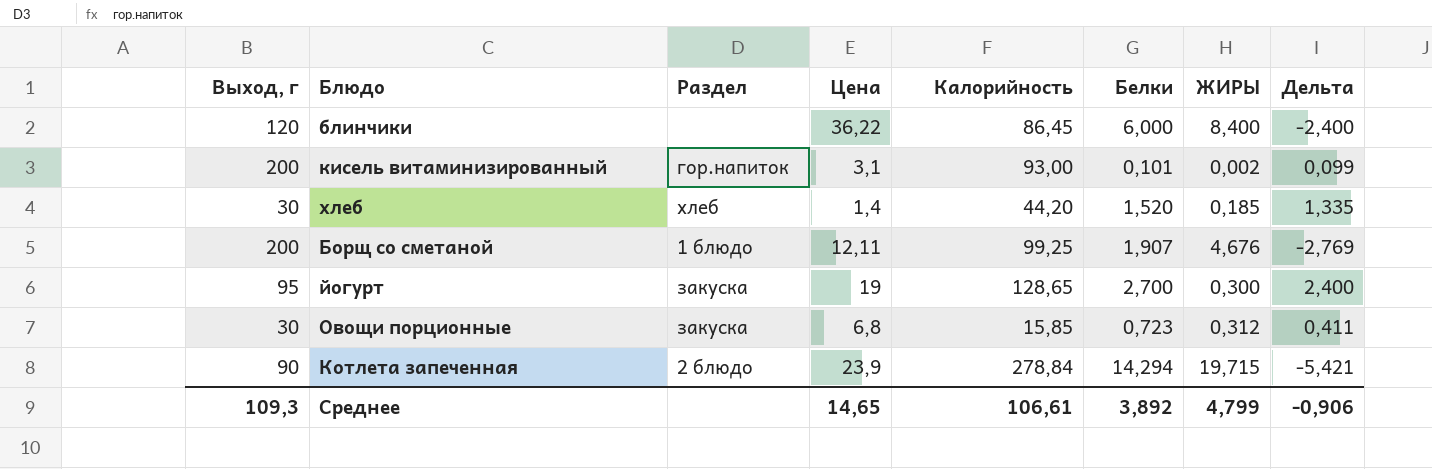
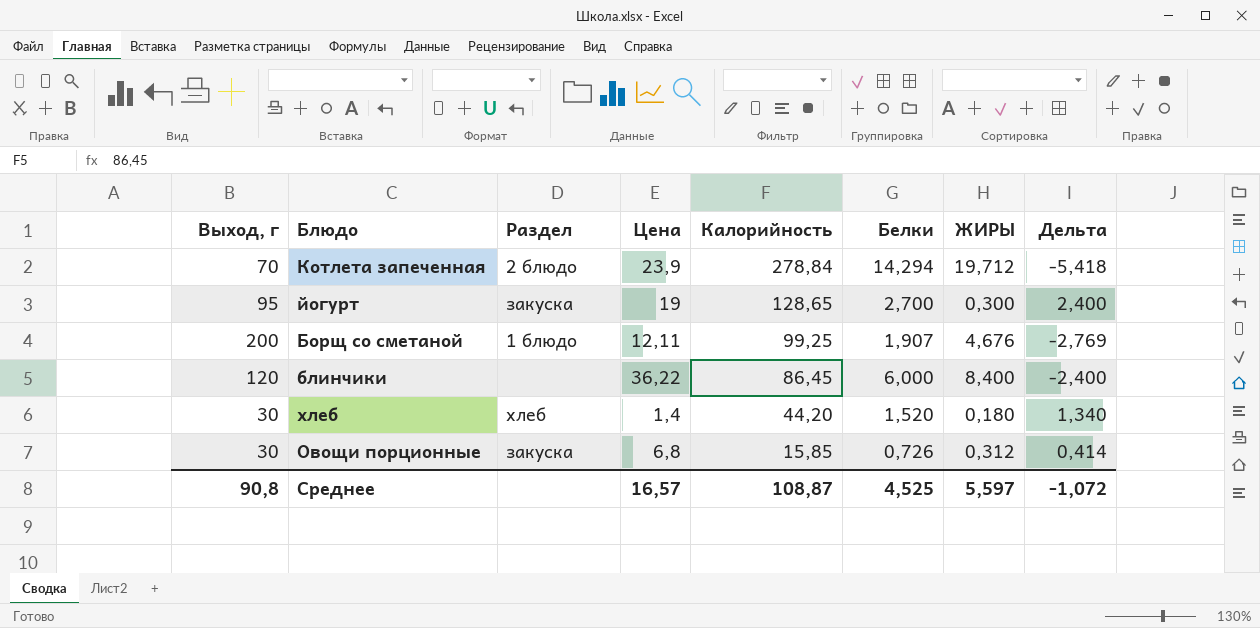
row order: none -> Калорийность descending
row кисель витаминизированный: 200 | гор.напиток | 3,1 | 93,00 | 0,101 | 0,002 | 0,099 -> none
Котлета запеченная | Выход, г: 90 -> 70
Котлета запеченная | ЖИРЫ: 19,715 -> 19,712
Котлета запеченная | Дельта: -5,421 -> -5,418
хлеб | ЖИРЫ: 0,185 -> 0,180
хлеб | Дельта: 1,335 -> 1,340
Овощи порционные | Белки: 0,723 -> 0,726
Овощи порционные | Дельта: 0,411 -> 0,414
Среднее | Выход, г: 109,3 -> 90,8
Среднее | Цена: 14,65 -> 16,57
Среднее | Калорийность: 106,61 -> 108,87
Среднее | Белки: 3,892 -> 4,525
Среднее | ЖИРЫ: 4,799 -> 5,597
Среднее | Дельта: -0,906 -> -1,072

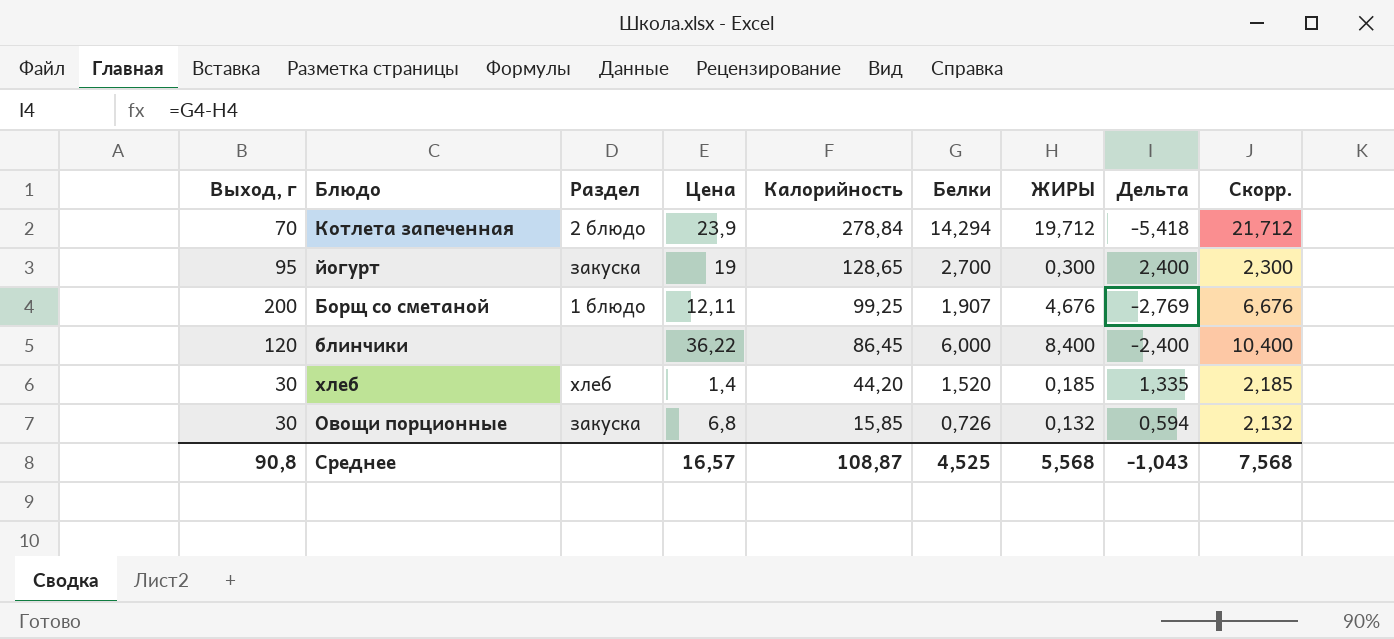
column Скорр. | formula: none -> [ЖИРЫ] + 2
хлеб | ЖИРЫ: 0,180 -> 0,185
хлеб | Дельта: 1,340 -> 1,335
Овощи порционные | ЖИРЫ: 0,312 -> 0,132
Овощи порционные | Дельта: 0,414 -> 0,594
Среднее | ЖИРЫ: 5,597 -> 5,568
Среднее | Дельта: -1,072 -> -1,043

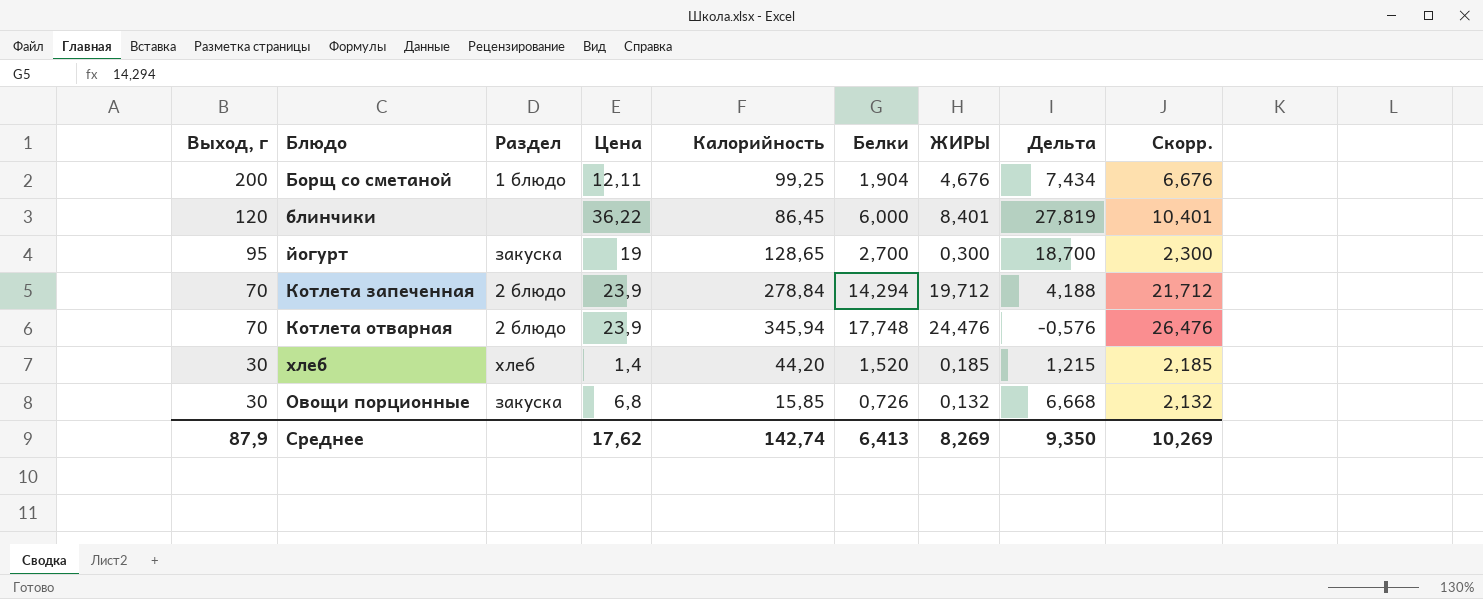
row order: Калорийность descending -> Выход, г descending
column Дельта | formula: [Белки] - [ЖИРЫ] -> [Цена] - [ЖИРЫ]
Борщ со сметаной | Белки: 1,907 -> 1,904
блинчики | ЖИРЫ: 8,400 -> 8,401
блинчики | Скорр.: 10,400 -> 10,401
row Котлета отварная: none -> 70 | 2 блюдо | 23,9 | 345,94 | 17,748 | 24,476 | -0,576 | 26,476
Среднее | Выход, г: 90,8 -> 87,9
Среднее | Цена: 16,57 -> 17,62
Среднее | Калорийность: 108,87 -> 142,74
Среднее | Белки: 4,525 -> 6,413
Среднее | ЖИРЫ: 5,568 -> 8,269
Среднее | Дельта: -1,043 -> 9,350
Среднее | Скорр.: 7,568 -> 10,269

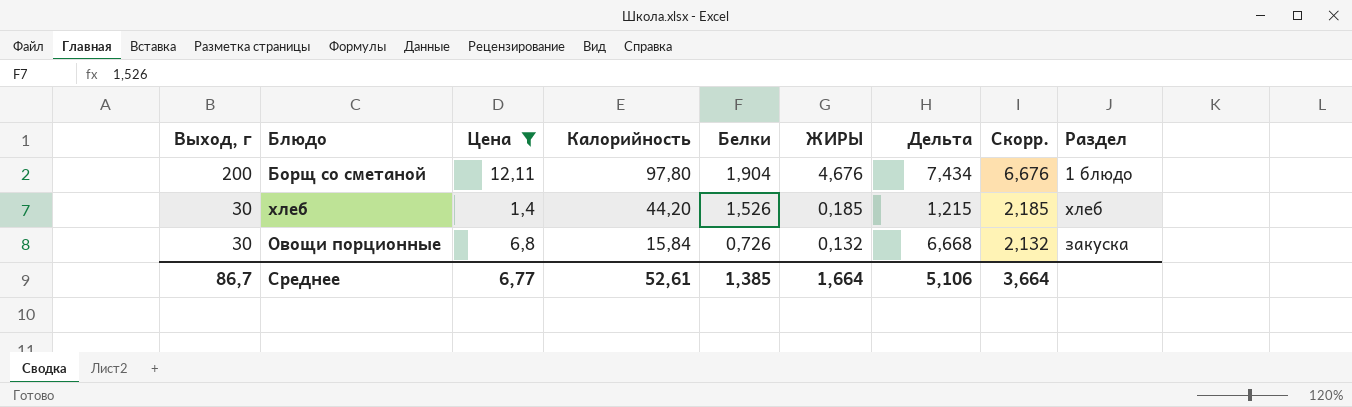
filter: none -> Цена <= 12,11
column Раздел | position: 3 -> 9
Борщ со сметаной | Калорийность: 99,25 -> 97,80
хлеб | Белки: 1,520 -> 1,526
Овощи порционные | Калорийность: 15,85 -> 15,84
Среднее | Выход, г: 87,9 -> 86,7
Среднее | Цена: 17,62 -> 6,77
Среднее | Калорийность: 142,74 -> 52,61
Среднее | Белки: 6,413 -> 1,385
Среднее | ЖИРЫ: 8,269 -> 1,664
Среднее | Дельта: 9,350 -> 5,106
Среднее | Скорр.: 10,269 -> 3,664

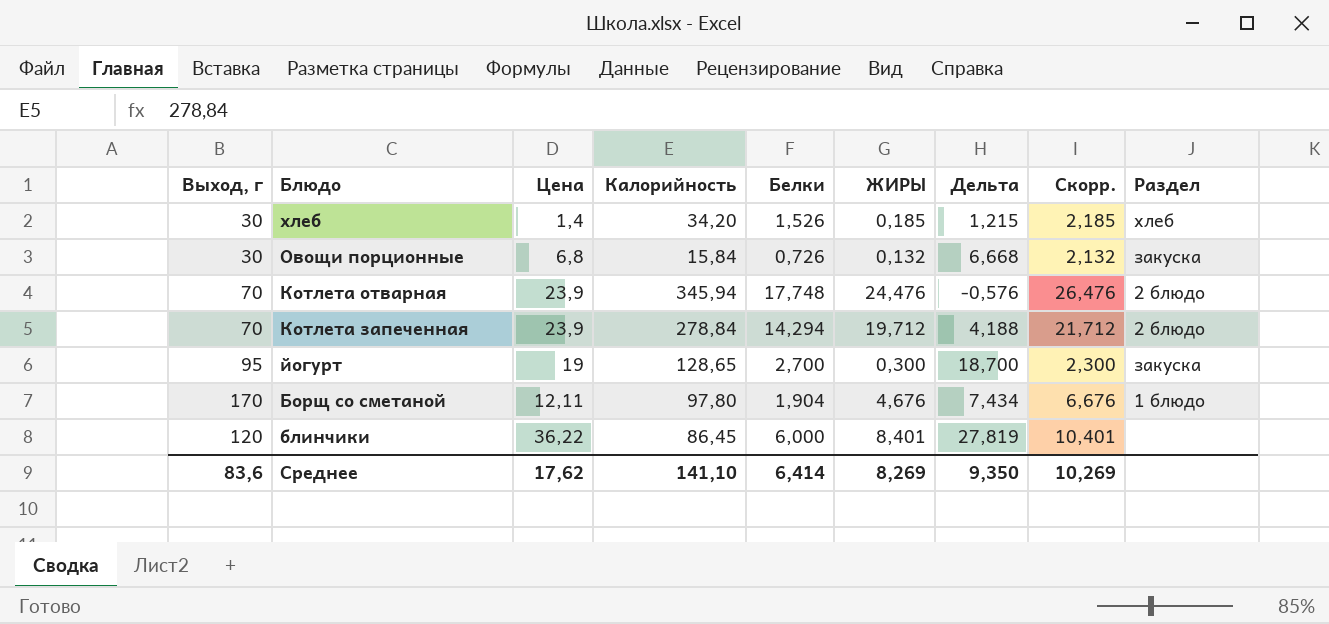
filter: Цена <= 12,11 -> none
row order: Выход, г descending -> Блюдо descending
хлеб | Калорийность: 44,20 -> 34,20
Борщ со сметаной | Выход, г: 200 -> 170
Среднее | Выход, г: 86,7 -> 83,6
Среднее | Цена: 6,77 -> 17,62
Среднее | Калорийность: 52,61 -> 141,10
Среднее | Белки: 1,385 -> 6,414
Среднее | ЖИРЫ: 1,664 -> 8,269
Среднее | Дельта: 5,106 -> 9,350
Среднее | Скорр.: 3,664 -> 10,269

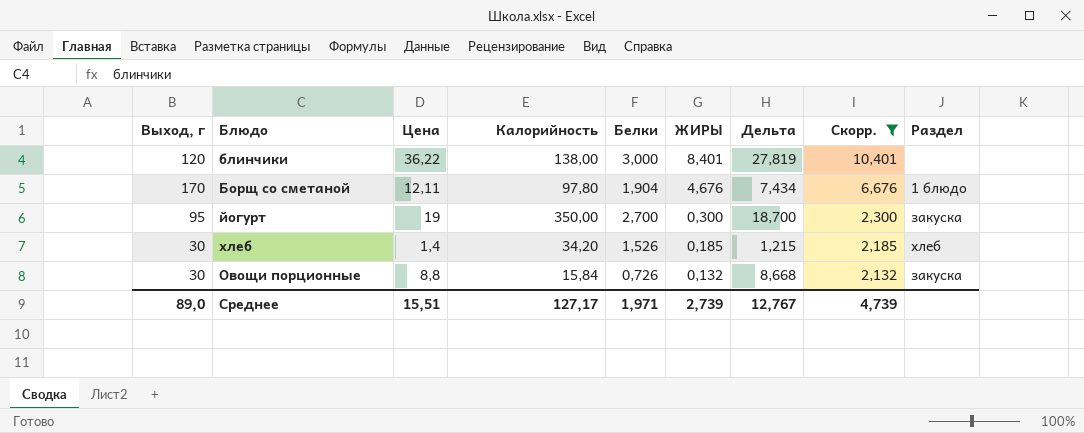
filter: none -> Скорр. <= 10,401
row order: Блюдо descending -> ЖИРЫ descending
блинчики | Калорийность: 86,45 -> 138,00
блинчики | Белки: 6,000 -> 3,000
йогурт | Калорийность: 128,65 -> 350,00
Овощи порционные | Цена: 6,8 -> 8,8
Овощи порционные | Дельта: 6,668 -> 8,668
Среднее | Выход, г: 83,6 -> 89,0
Среднее | Цена: 17,62 -> 15,51
Среднее | Калорийность: 141,10 -> 127,17
Среднее | Белки: 6,414 -> 1,971
Среднее | ЖИРЫ: 8,269 -> 2,739
Среднее | Дельта: 9,350 -> 12,767
Среднее | Скорр.: 10,269 -> 4,739

